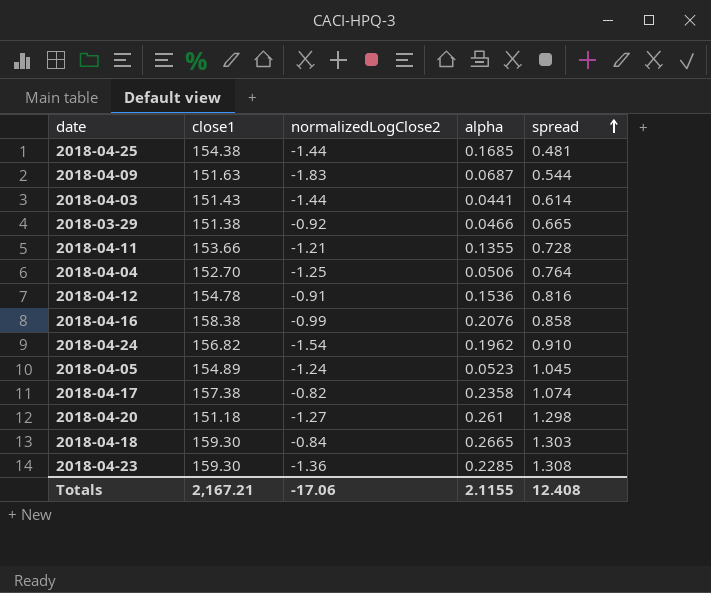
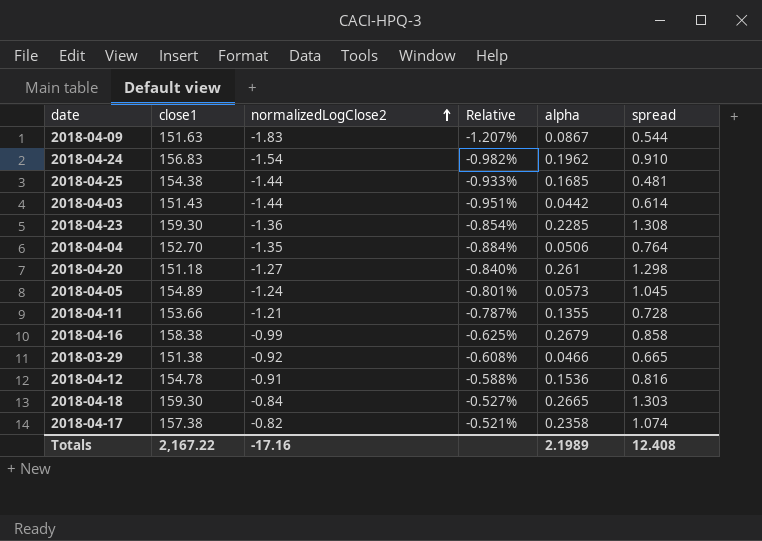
row order: spread ascending -> normalizedLogClose2 ascending
column Relative | formula: none -> [normalizedLogClose2] / [close1]
2018-04-09 | alpha: 0.0687 -> 0.0867
2018-04-24 | close1: 156.82 -> 156.83
2018-04-03 | alpha: 0.0441 -> 0.0442
2018-04-04 | normalizedLogClose2: -1.25 -> -1.35
2018-04-05 | alpha: 0.0523 -> 0.0573
2018-04-16 | alpha: 0.2076 -> 0.2679
Totals | close1: 2,167.21 -> 2,167.22
Totals | normalizedLogClose2: -17.06 -> -17.16
Totals | alpha: 2.1155 -> 2.1989

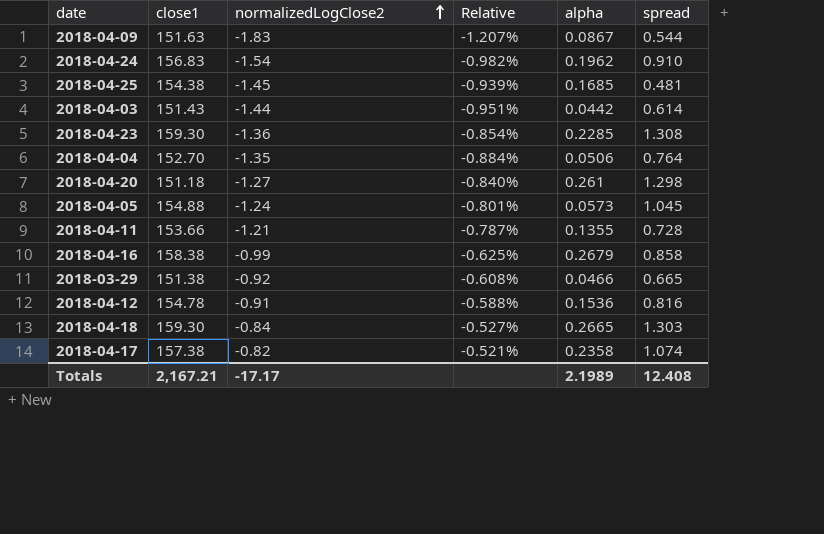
2018-04-25 | normalizedLogClose2: -1.44 -> -1.45
2018-04-25 | Relative: -0.933% -> -0.939%
2018-04-05 | close1: 154.89 -> 154.88
Totals | close1: 2,167.22 -> 2,167.21
Totals | normalizedLogClose2: -17.16 -> -17.17

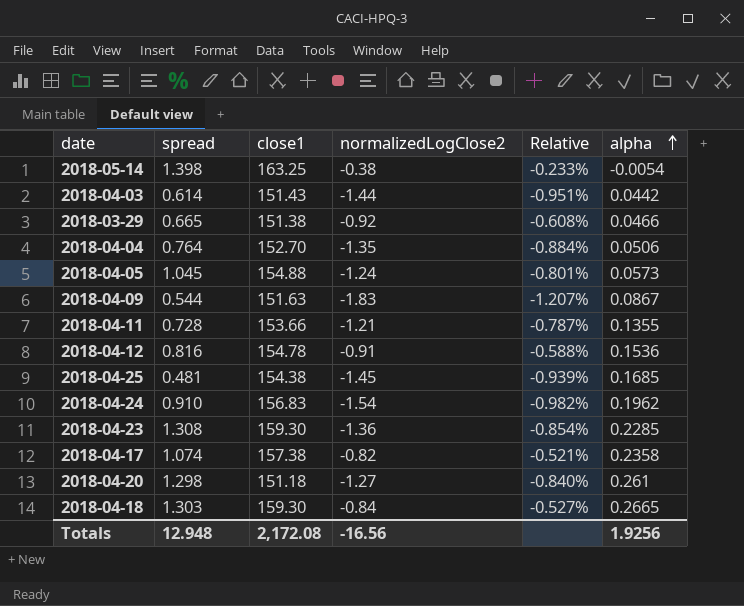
row order: normalizedLogClose2 ascending -> alpha ascending
column spread | position: 6 -> 2
row 2018-04-16: 158.38 | -0.99 | -0.625% | 0.2679 | 0.858 -> none
row 2018-05-14: none -> 1.398 | 163.25 | -0.38 | -0.233% | -0.0054
Totals | spread: 12.408 -> 12.948
Totals | close1: 2,167.21 -> 2,172.08
Totals | normalizedLogClose2: -17.17 -> -16.56
Totals | alpha: 2.1989 -> 1.9256

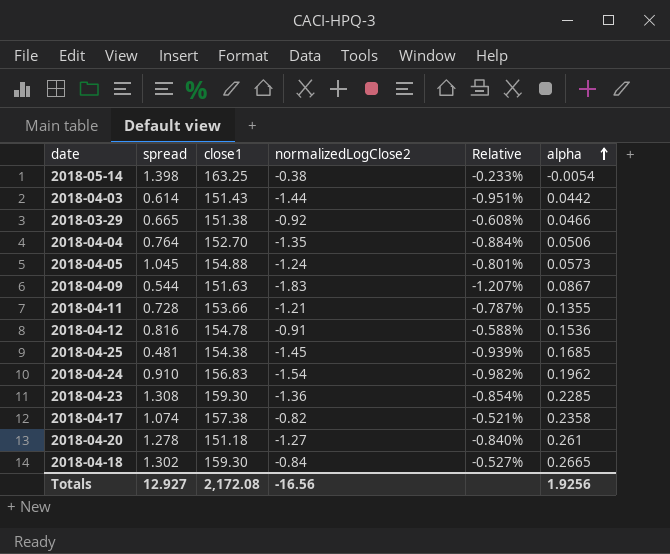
2018-04-20 | spread: 1.298 -> 1.278
2018-04-18 | spread: 1.303 -> 1.302
Totals | spread: 12.948 -> 12.927

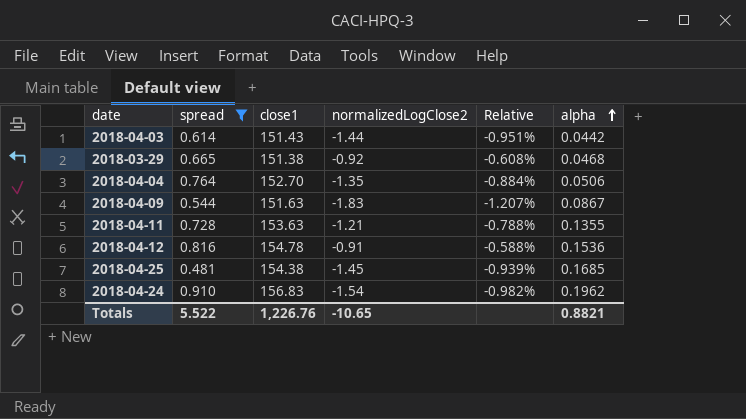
filter: none -> spread <= 0.910
2018-03-29 | alpha: 0.0466 -> 0.0468
2018-04-11 | close1: 153.66 -> 153.63
2018-04-11 | Relative: -0.787% -> -0.788%
Totals | spread: 12.927 -> 5.522
Totals | close1: 2,172.08 -> 1,226.76
Totals | normalizedLogClose2: -16.56 -> -10.65
Totals | alpha: 1.9256 -> 0.8821

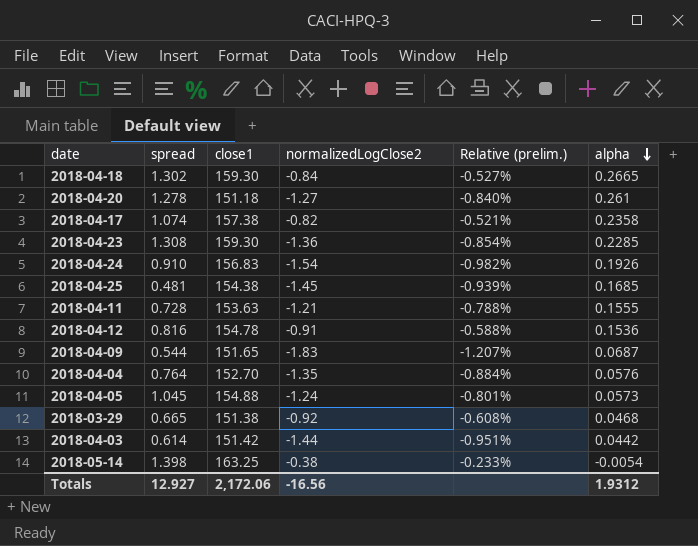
filter: spread <= 0.910 -> none
row order: alpha ascending -> alpha descending
column name: Relative -> Relative (prelim.)
2018-04-24 | alpha: 0.1962 -> 0.1926
2018-04-11 | alpha: 0.1355 -> 0.1555
2018-04-09 | close1: 151.63 -> 151.65
2018-04-09 | alpha: 0.0867 -> 0.0687
2018-04-04 | alpha: 0.0506 -> 0.0576
2018-04-03 | close1: 151.43 -> 151.42
Totals | spread: 5.522 -> 12.927
Totals | close1: 1,226.76 -> 2,172.06
Totals | normalizedLogClose2: -10.65 -> -16.56
Totals | alpha: 0.8821 -> 1.9312

